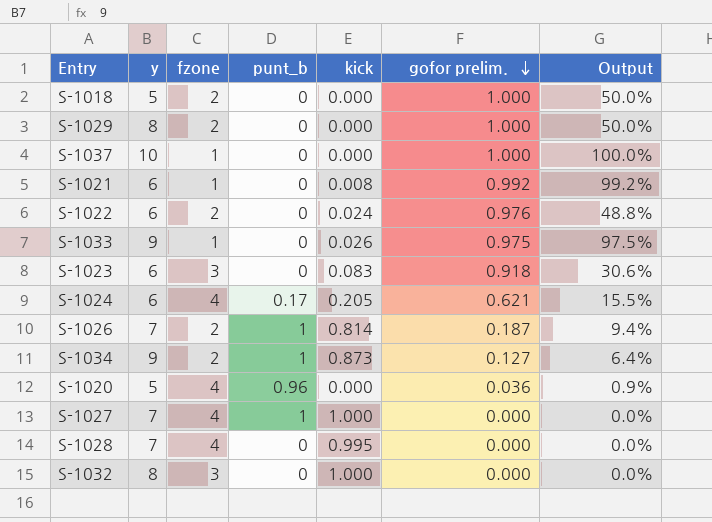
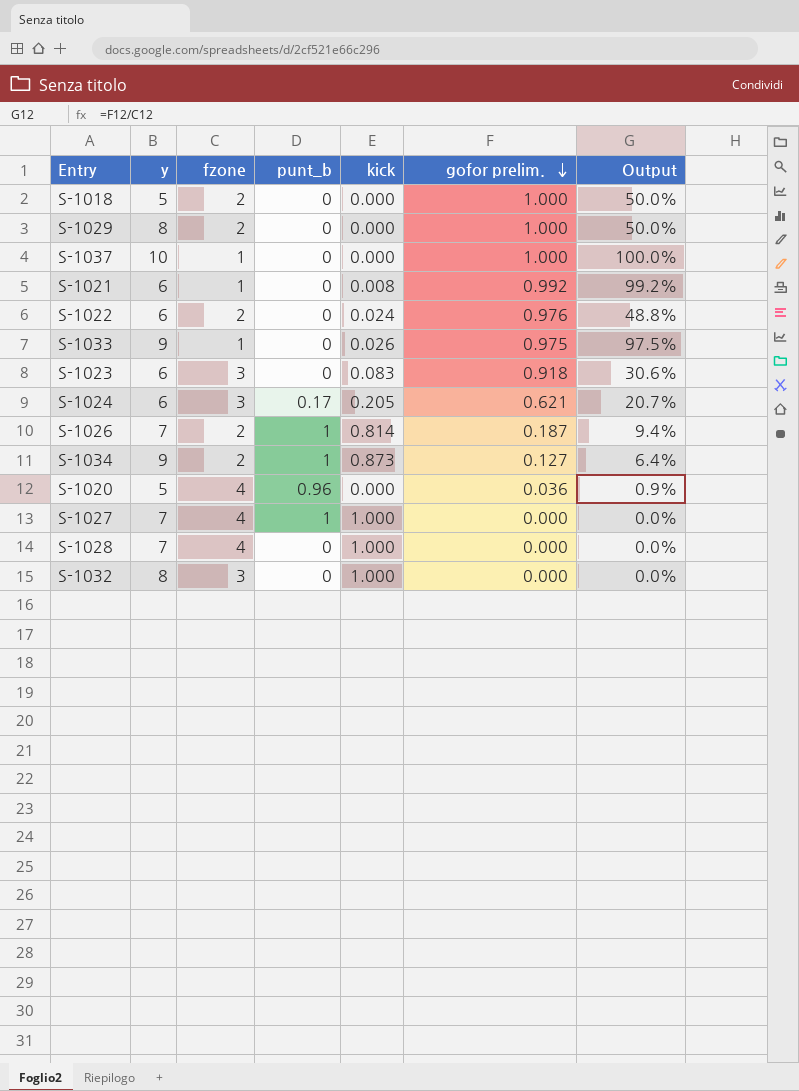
S-1024 | fzone: 4 -> 3
S-1024 | Output: 15.5% -> 20.7%
S-1028 | kick: 0.995 -> 1.000

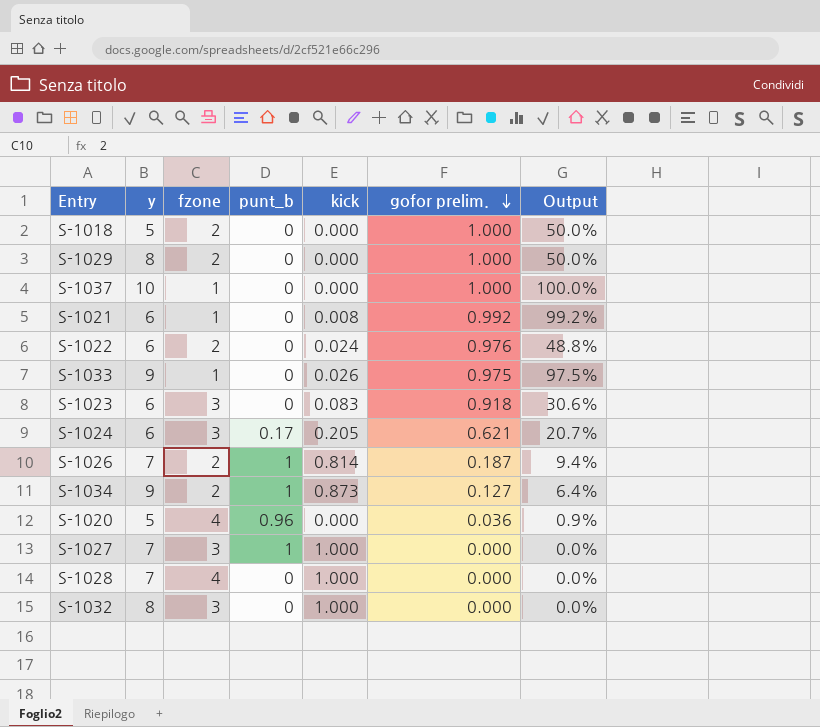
S-1027 | fzone: 4 -> 3

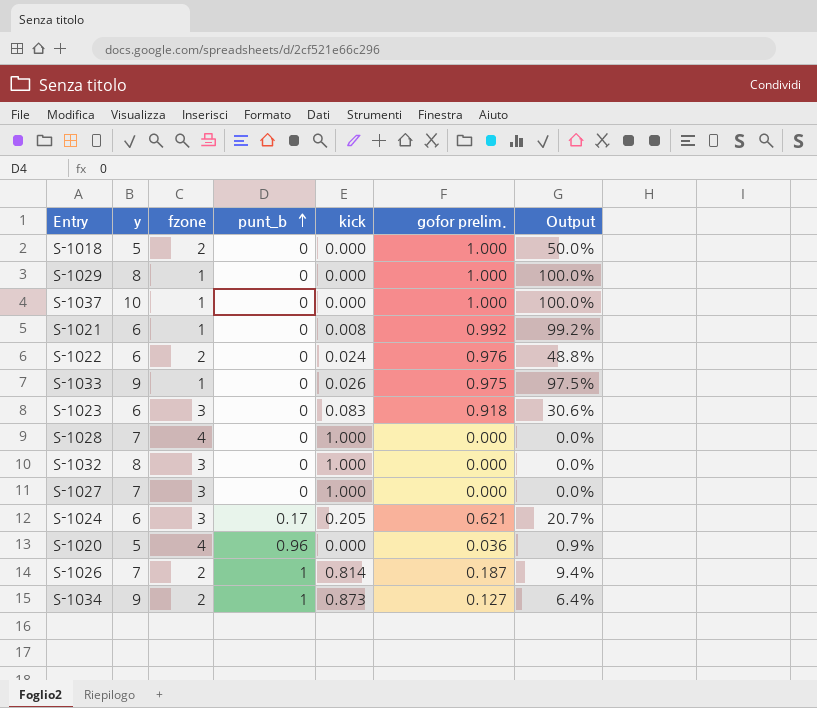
row order: gofor prelim. descending -> punt_b ascending
S-1029 | fzone: 2 -> 1
S-1029 | Output: 50.0% -> 100.0%
S-1027 | punt_b: 1 -> 0

